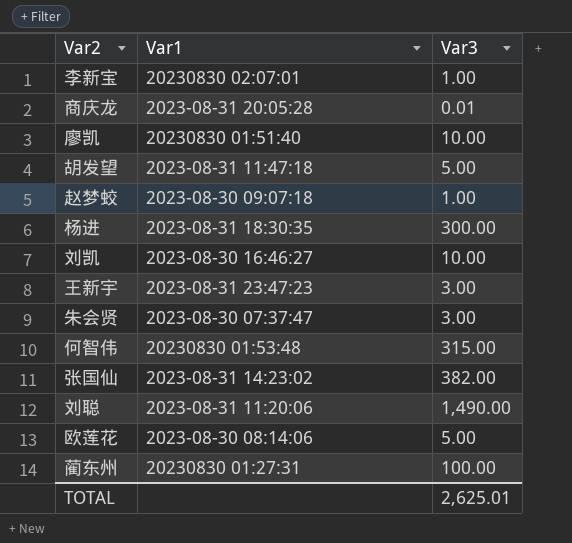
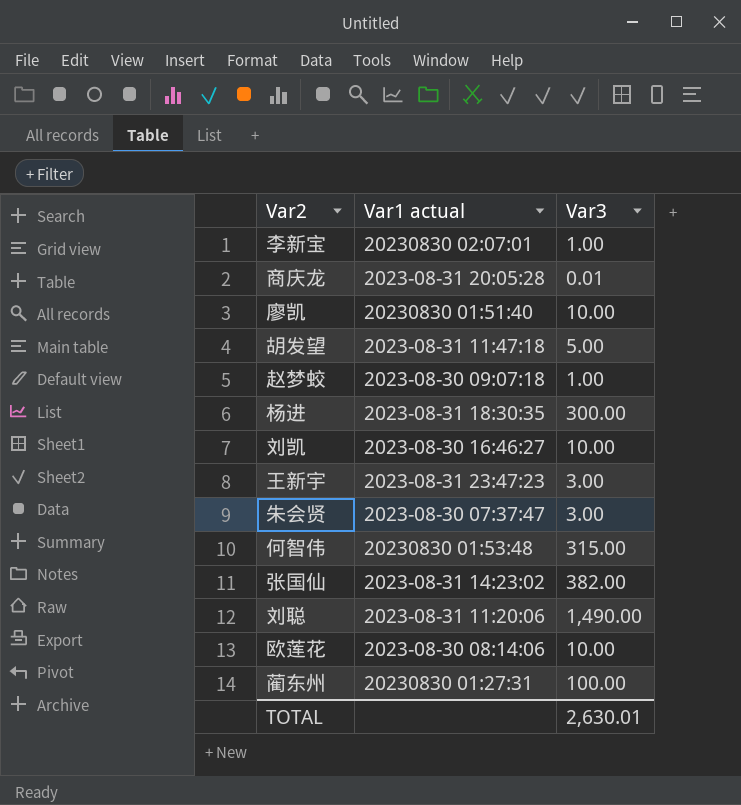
column name: Var1 -> Var1 actual
欧莲花 | Var3: 5.00 -> 10.00
TOTAL | Var3: 2,625.01 -> 2,630.01

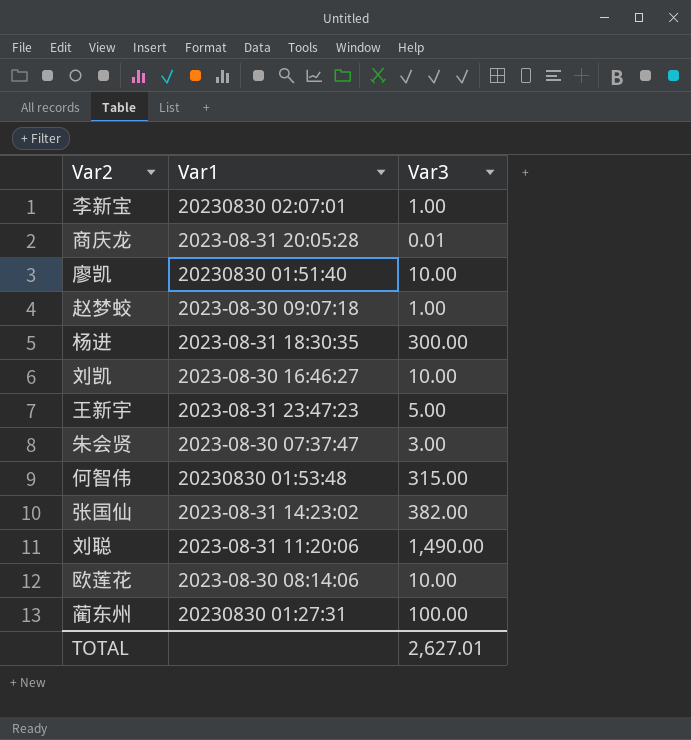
column name: Var1 actual -> Var1
row 胡发望: 2023-08-31 11:47:18 | 5.00 -> none
王新宇 | Var3: 3.00 -> 5.00
TOTAL | Var3: 2,630.01 -> 2,627.01

